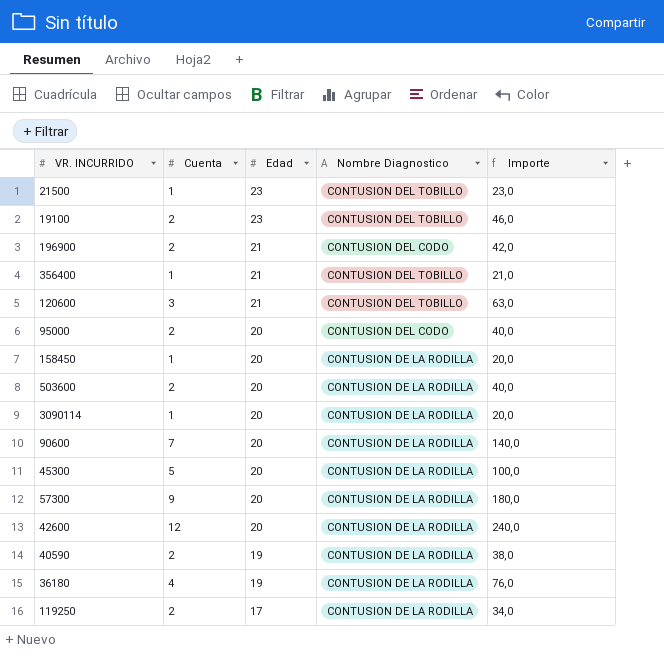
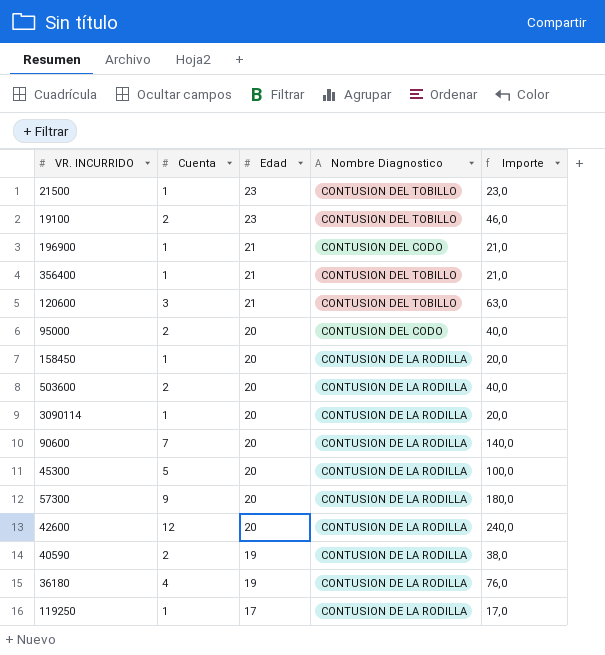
196900 | Cuenta: 2 -> 1
196900 | Importe: 42,0 -> 21,0
119250 | Cuenta: 2 -> 1
119250 | Importe: 34,0 -> 17,0

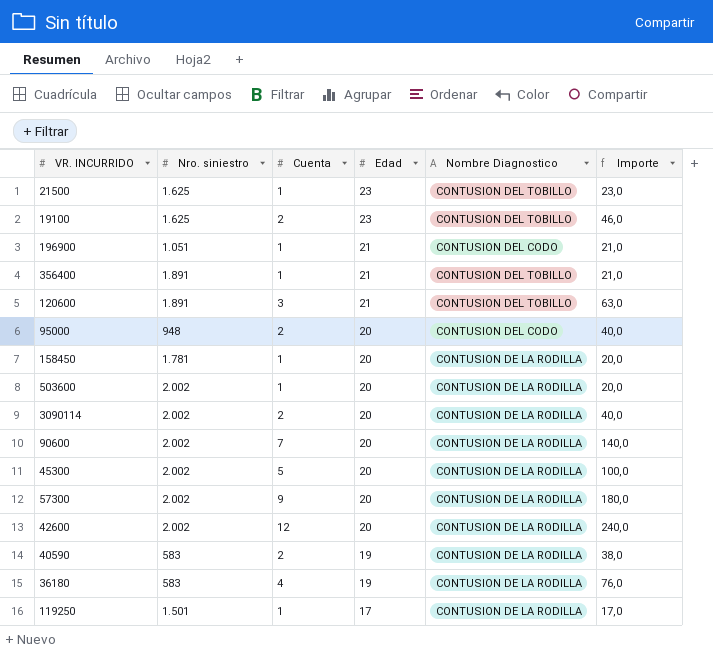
column Nro. siniestro | position: none -> 2
503600 | Cuenta: 2 -> 1
503600 | Importe: 40,0 -> 20,0
3090114 | Cuenta: 1 -> 2
3090114 | Importe: 20,0 -> 40,0

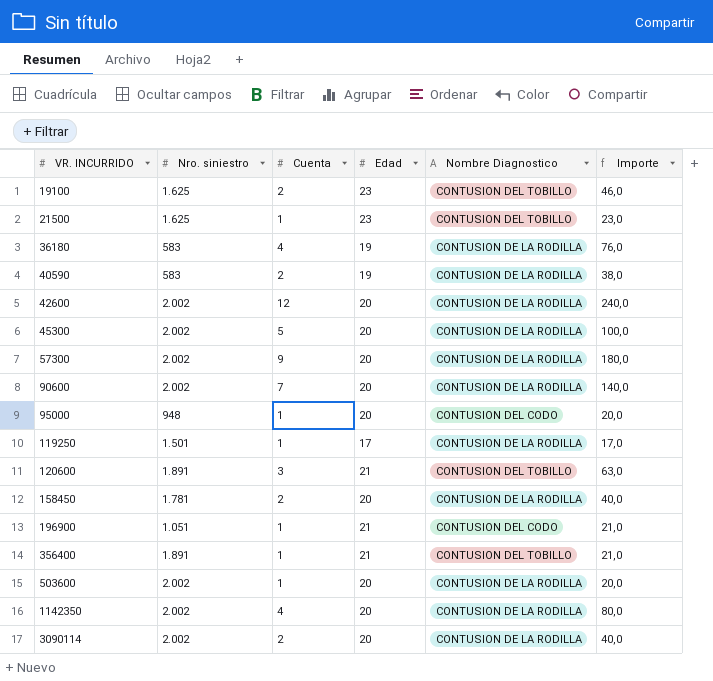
row order: Edad descending -> VR. INCURRIDO ascending
95000 | Cuenta: 2 -> 1
95000 | Importe: 40,0 -> 20,0
158450 | Cuenta: 1 -> 2
158450 | Importe: 20,0 -> 40,0
row 1142350: none -> 2.002 | 4 | 20 | CONTUSION DE LA RODILLA | 80,0

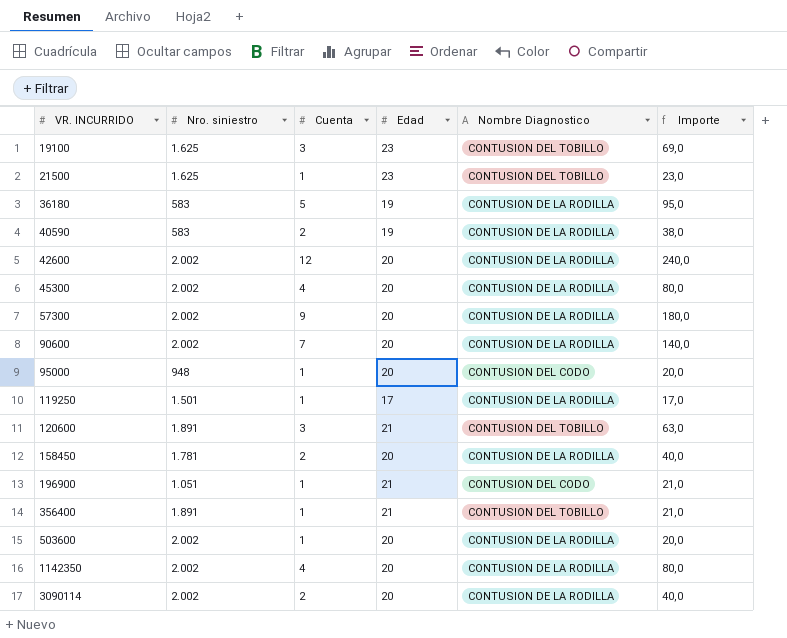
19100 | Cuenta: 2 -> 3
19100 | Importe: 46,0 -> 69,0
36180 | Cuenta: 4 -> 5
36180 | Importe: 76,0 -> 95,0
45300 | Cuenta: 5 -> 4
45300 | Importe: 100,0 -> 80,0

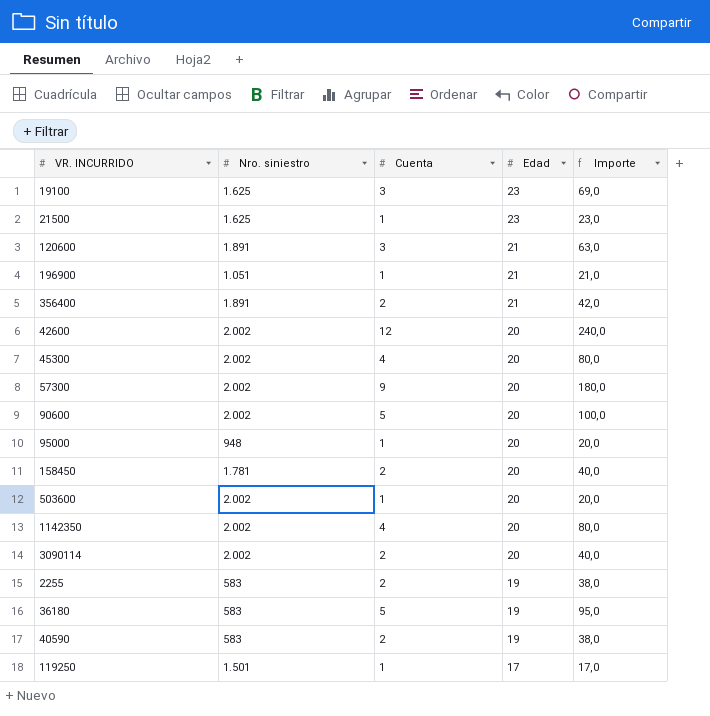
row order: VR. INCURRIDO ascending -> Edad descending
column Nombre Diagnostico | position: 5 -> none
356400 | Cuenta: 1 -> 2
356400 | Importe: 21,0 -> 42,0
90600 | Cuenta: 7 -> 5
90600 | Importe: 140,0 -> 100,0
row 2255: none -> 583 | 2 | 19 | 38,0

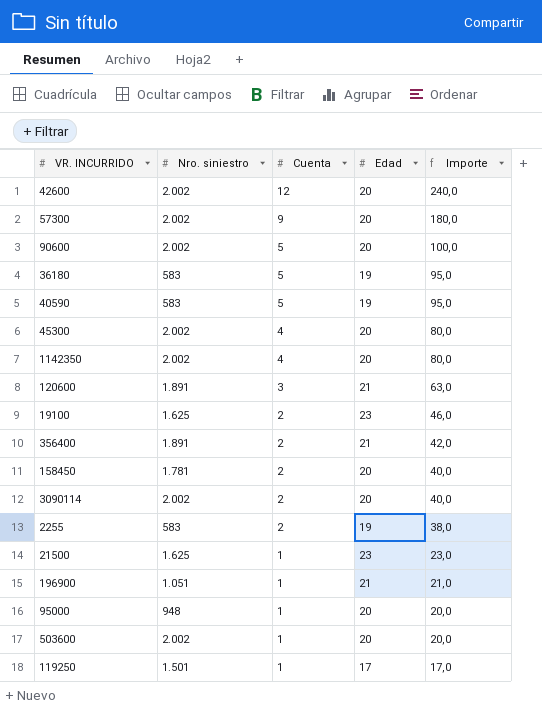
row order: Edad descending -> Cuenta descending
40590 | Cuenta: 2 -> 5
40590 | Importe: 38,0 -> 95,0
19100 | Cuenta: 3 -> 2
19100 | Importe: 69,0 -> 46,0

